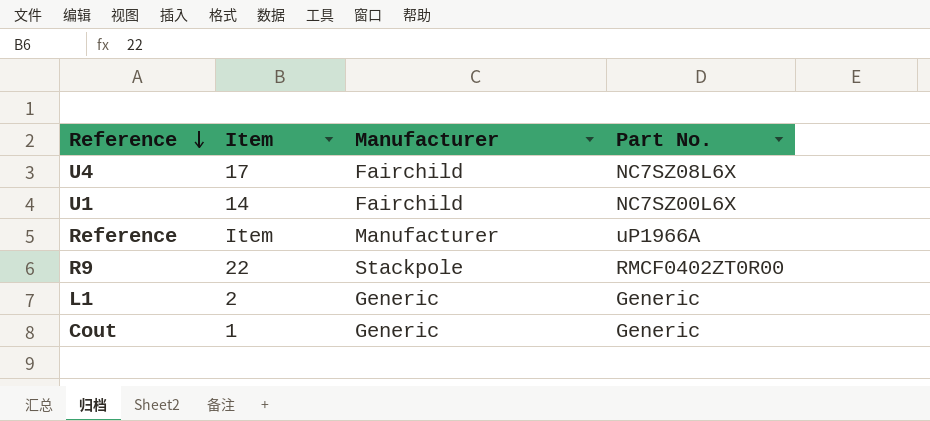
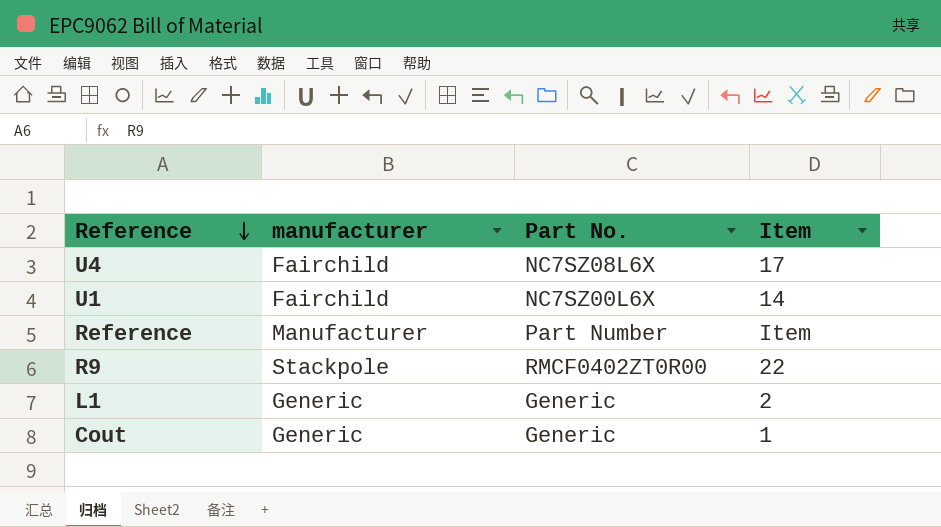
column name: Manufacturer -> manufacturer
column Item | position: 2 -> 4
Reference | Part No.: uP1966A -> Part Number

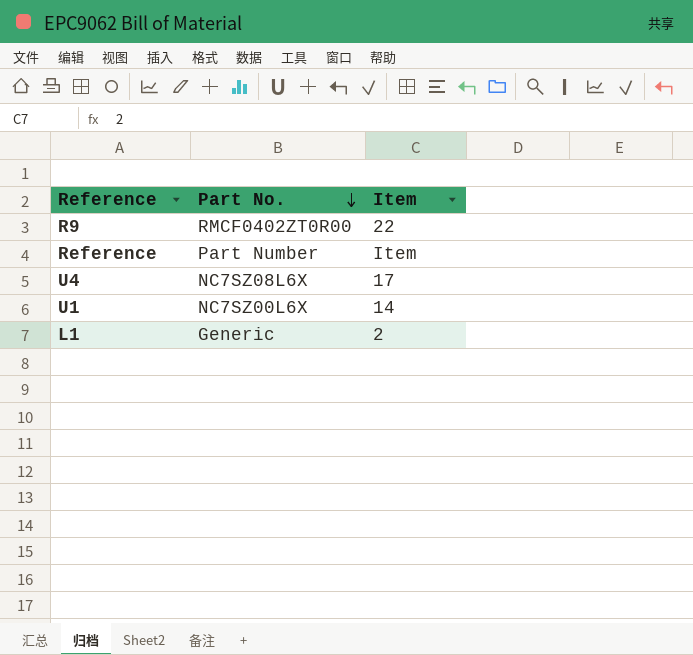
row order: Reference descending -> Part No. descending
column manufacturer | position: 2 -> none
row Cout: Generic | Generic | 1 -> none

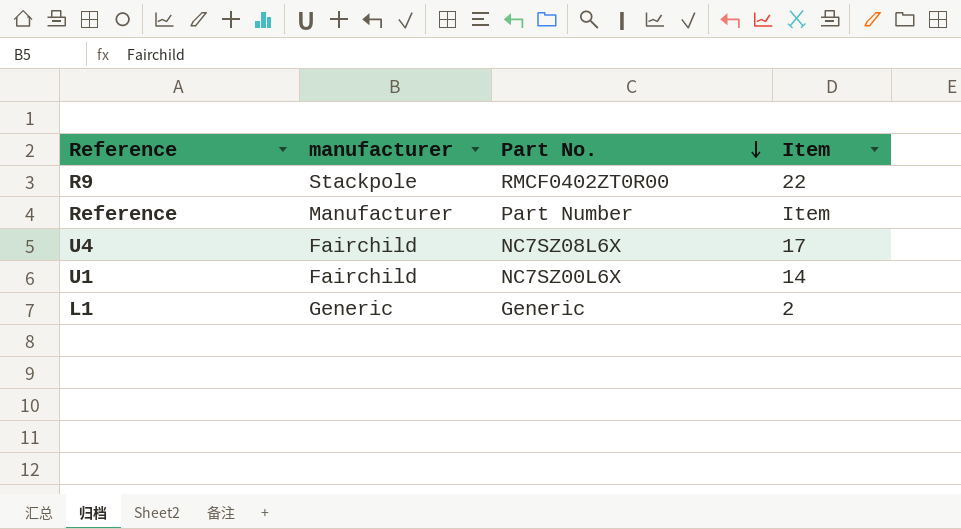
column manufacturer | position: none -> 2

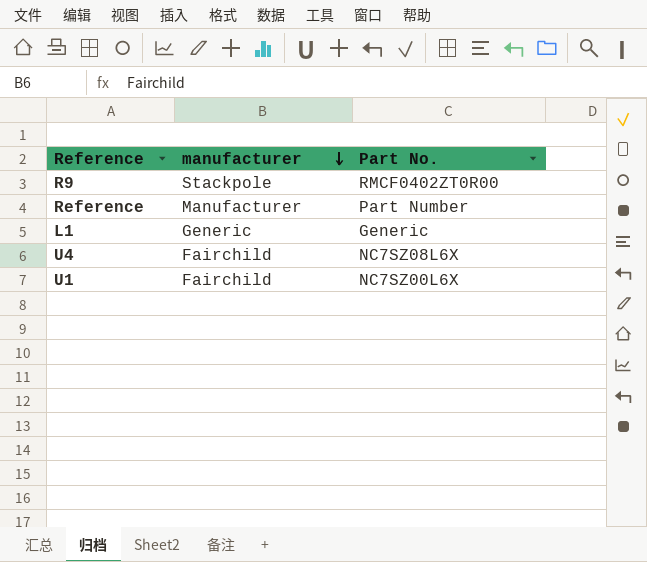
row order: Part No. descending -> manufacturer descending
column Item | position: 4 -> none

